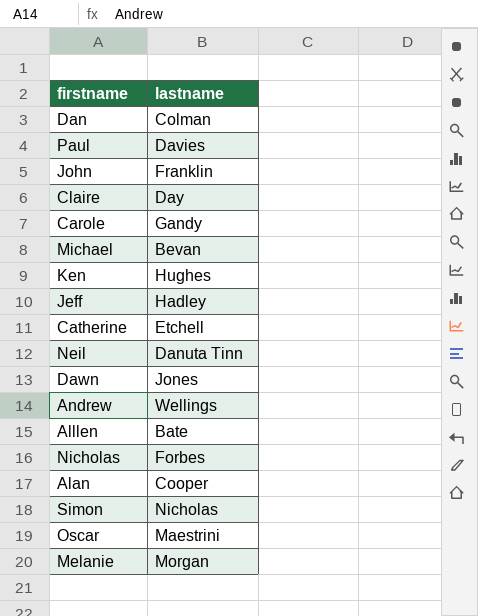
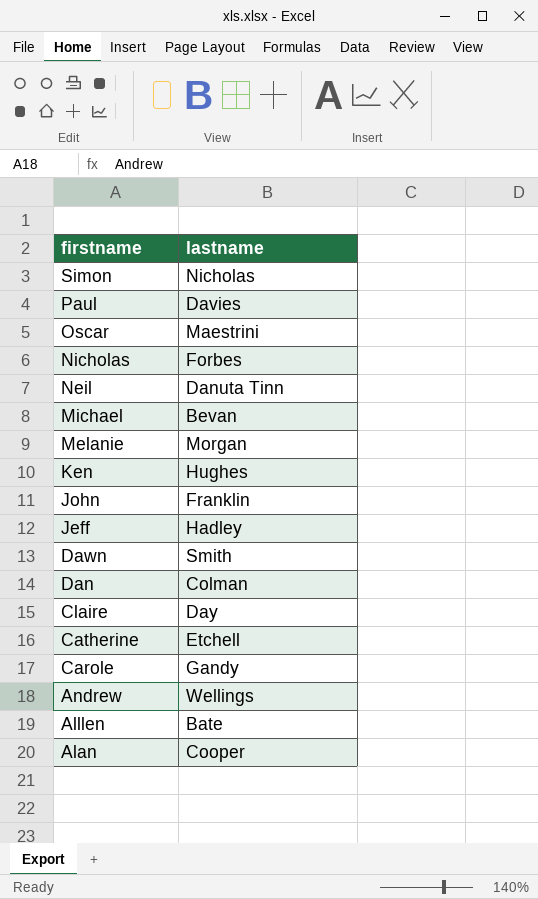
row order: none -> firstname descending
Dawn | lastname: Jones -> Smith

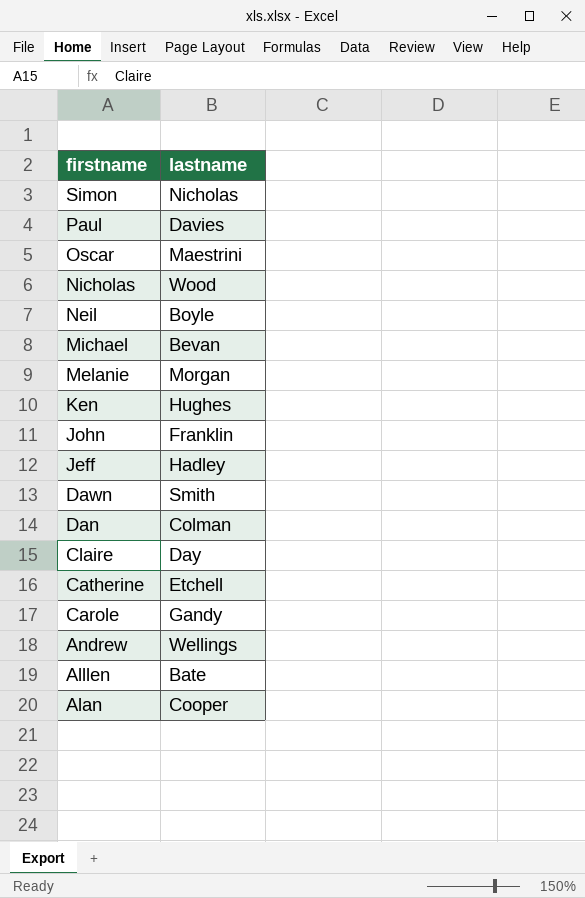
Nicholas | lastname: Forbes -> Wood
Neil | lastname: Danuta Tinn -> Boyle

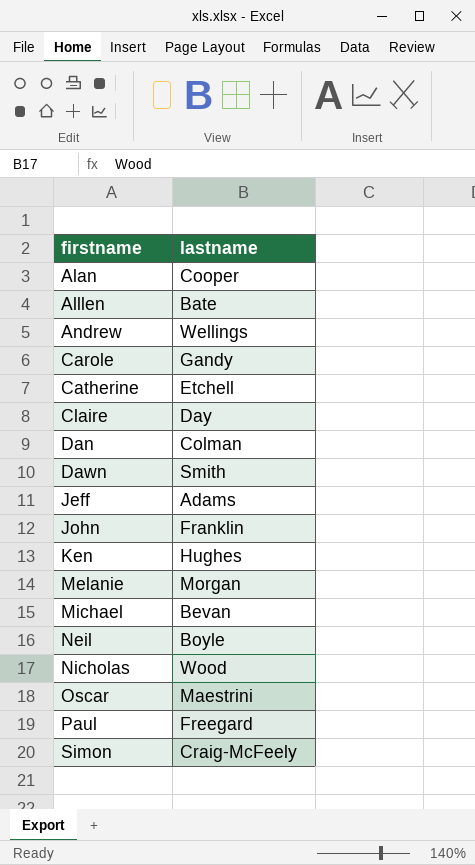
row order: firstname descending -> firstname ascending
Jeff | lastname: Hadley -> Adams
Paul | lastname: Davies -> Freegard
Simon | lastname: Nicholas -> Craig-McFeely

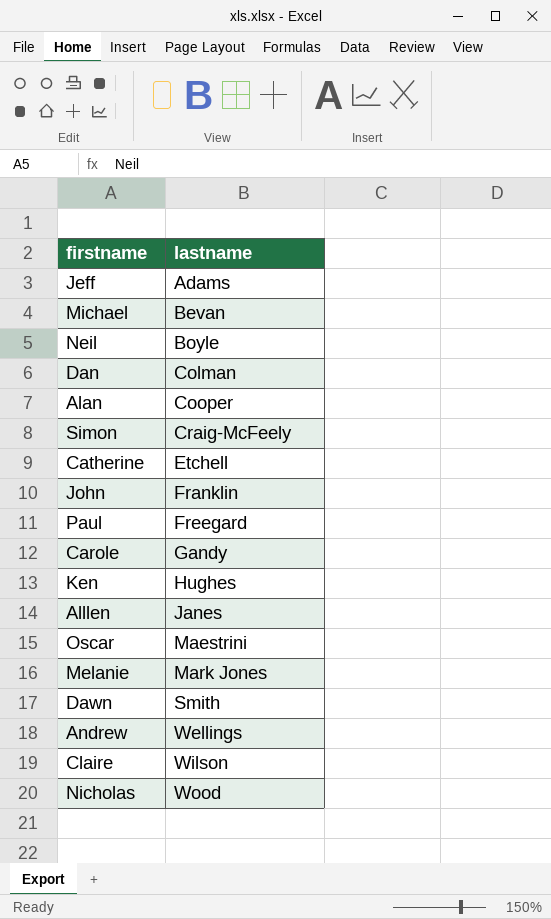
row order: firstname ascending -> lastname ascending
Alllen | lastname: Bate -> Janes
Melanie | lastname: Morgan -> Mark Jones
Claire | lastname: Day -> Wilson

